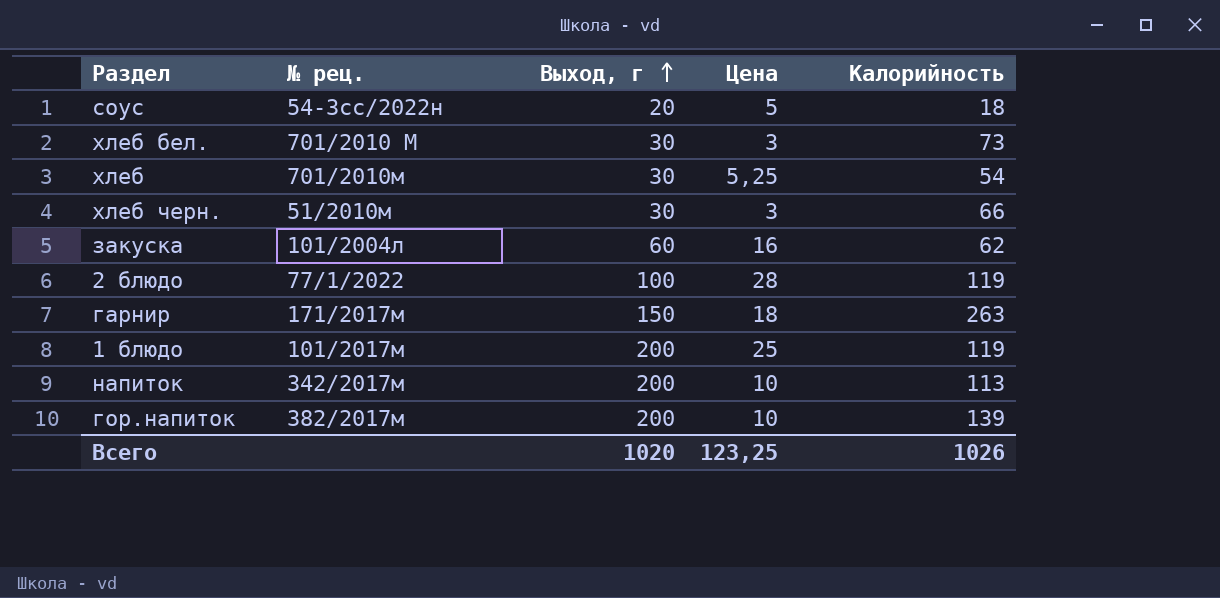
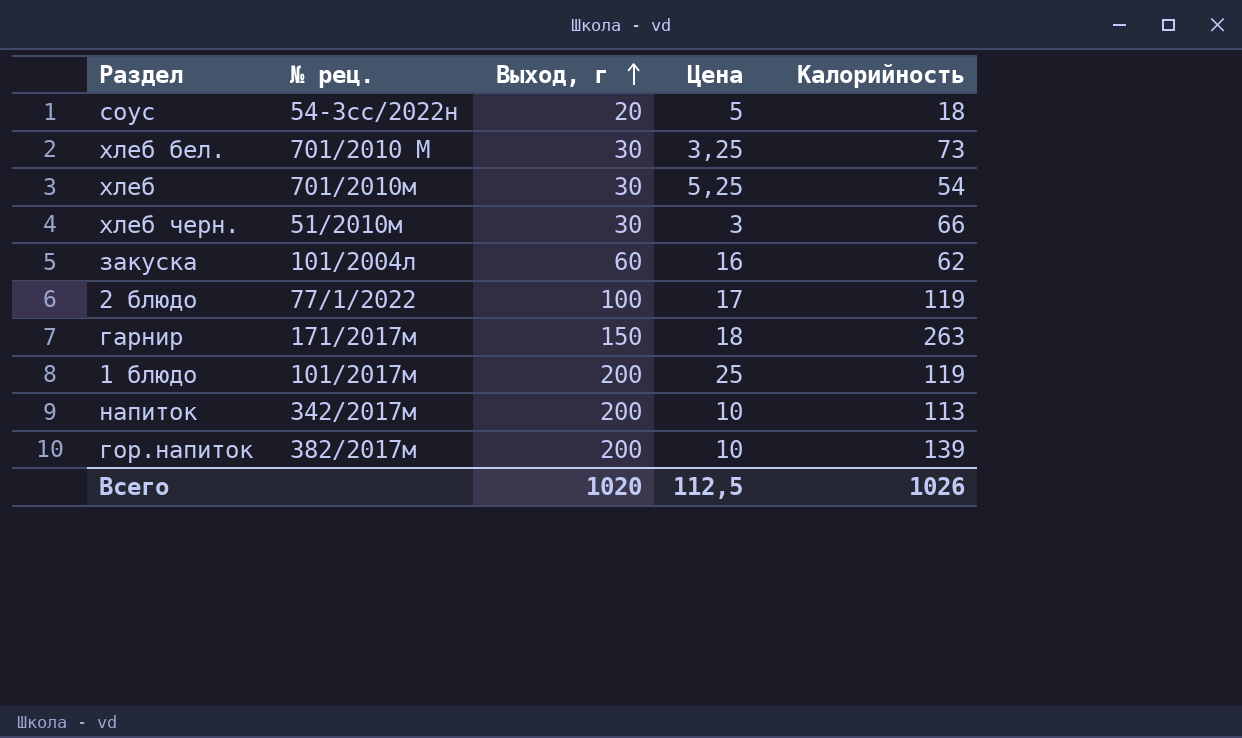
хлеб бел. | Цена: 3 -> 3,25
2 блюдо | Цена: 28 -> 17
Всего | Цена: 123,25 -> 112,5

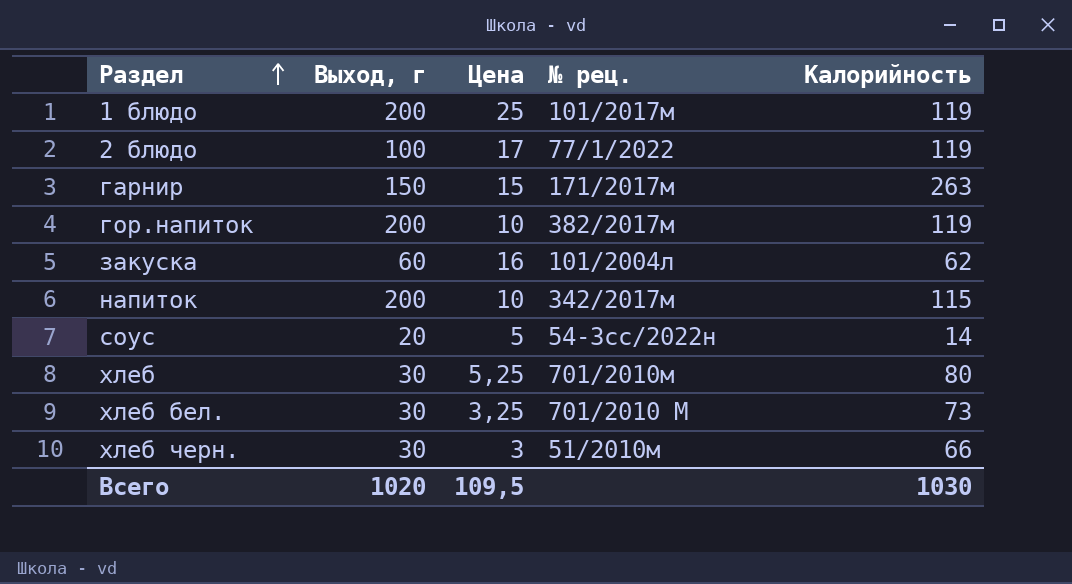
row order: Выход, г ascending -> Раздел ascending
column № рец. | position: 2 -> 4
гарнир | Цена: 18 -> 15
гор.напиток | Калорийность: 139 -> 119
напиток | Калорийность: 113 -> 115
соус | Калорийность: 18 -> 14
хлеб | Калорийность: 54 -> 80
Всего | Цена: 112,5 -> 109,5
Всего | Калорийность: 1026 -> 1030

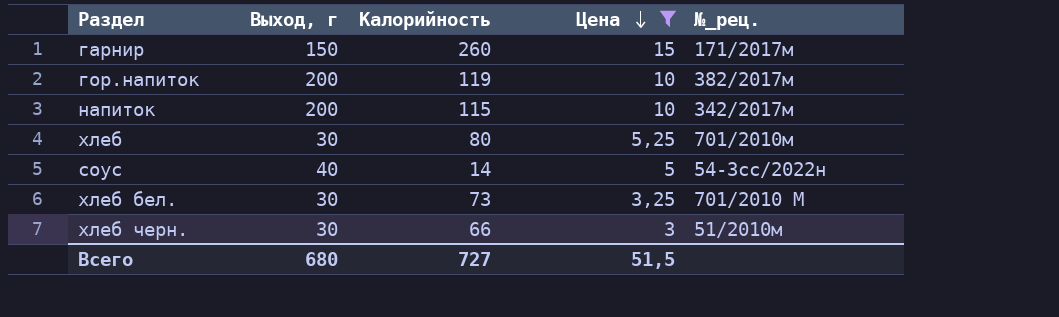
filter: none -> Цена <= 15
row order: Раздел ascending -> Цена descending
column Калорийность | position: 5 -> 3
column name: № рец. -> №_рец.
гарнир | Калорийность: 263 -> 260
соус | Выход, г: 20 -> 40
Всего | Выход, г: 1020 -> 680
Всего | Калорийность: 1030 -> 727
Всего | Цена: 109,5 -> 51,5

